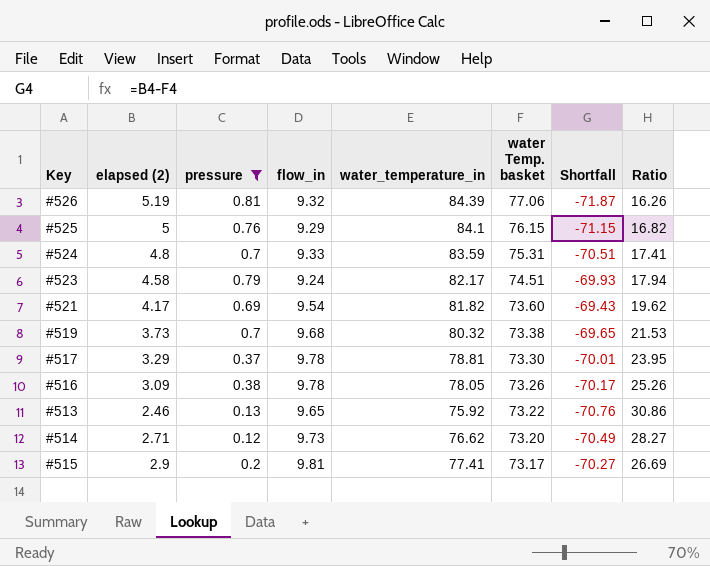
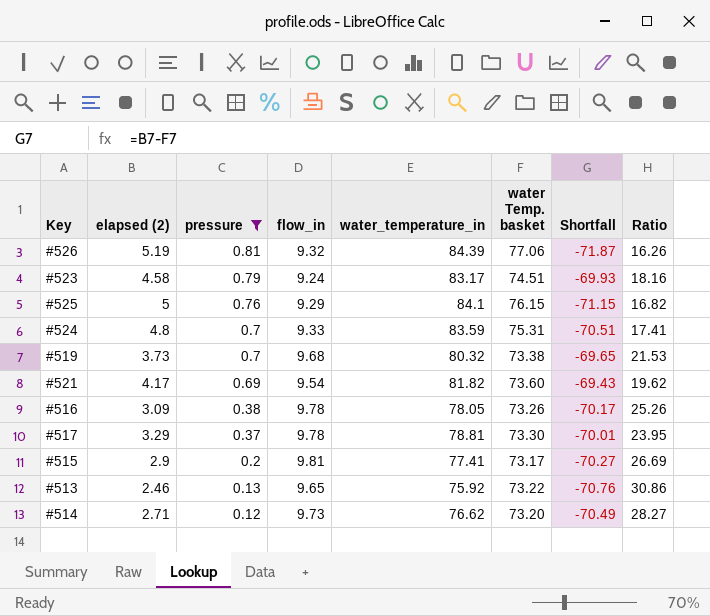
row order: water Temp. basket descending -> pressure descending
#523 | water_temperature_in: 82.17 -> 83.17
#523 | Ratio: 17.94 -> 18.16

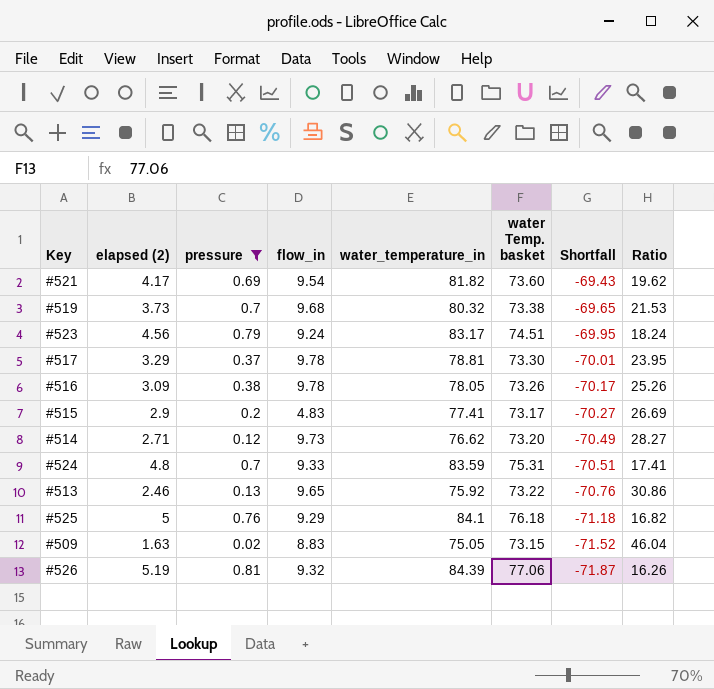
row order: pressure descending -> Shortfall descending
#523 | elapsed (2): 4.58 -> 4.56
#523 | Shortfall: -69.93 -> -69.95
#523 | Ratio: 18.16 -> 18.24
#515 | flow_in: 9.81 -> 4.83
#525 | water Temp. basket: 76.15 -> 76.18
#525 | Shortfall: -71.15 -> -71.18
row #509: none -> 1.63 | 0.02 | 8.83 | 75.05 | 73.15 | -71.52 | 46.04

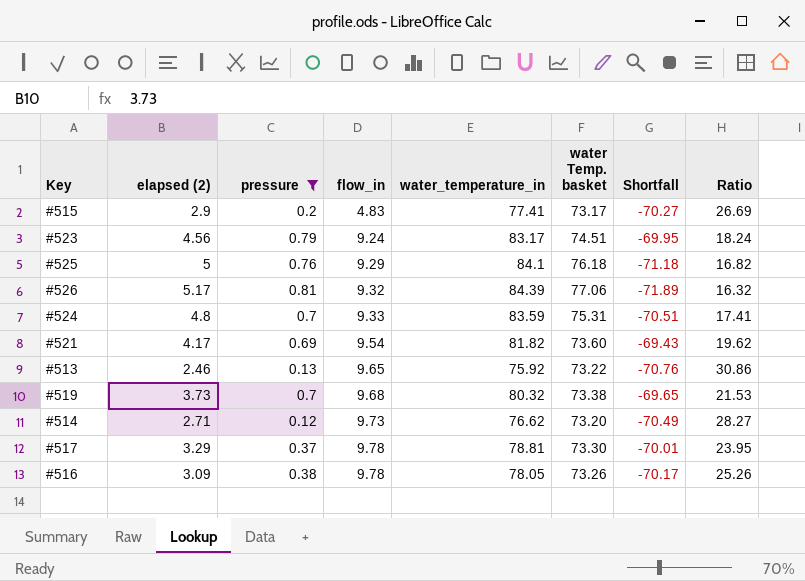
row order: Shortfall descending -> flow_in ascending
row #509: 1.63 | 0.02 | 8.83 | 75.05 | 73.15 | -71.52 | 46.04 -> none
#526 | elapsed (2): 5.19 -> 5.17
#526 | Shortfall: -71.87 -> -71.89
#526 | Ratio: 16.26 -> 16.32

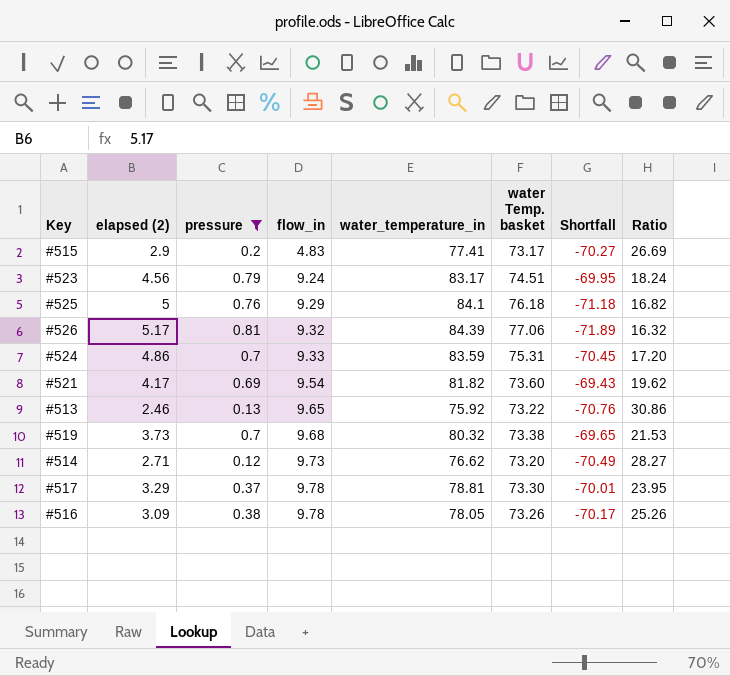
#524 | elapsed (2): 4.8 -> 4.86
#524 | Shortfall: -70.51 -> -70.45
#524 | Ratio: 17.41 -> 17.20

